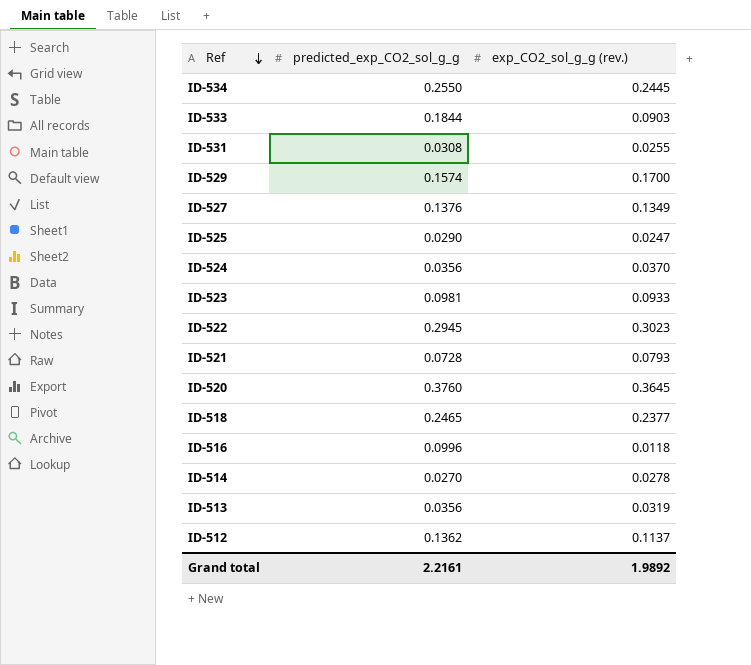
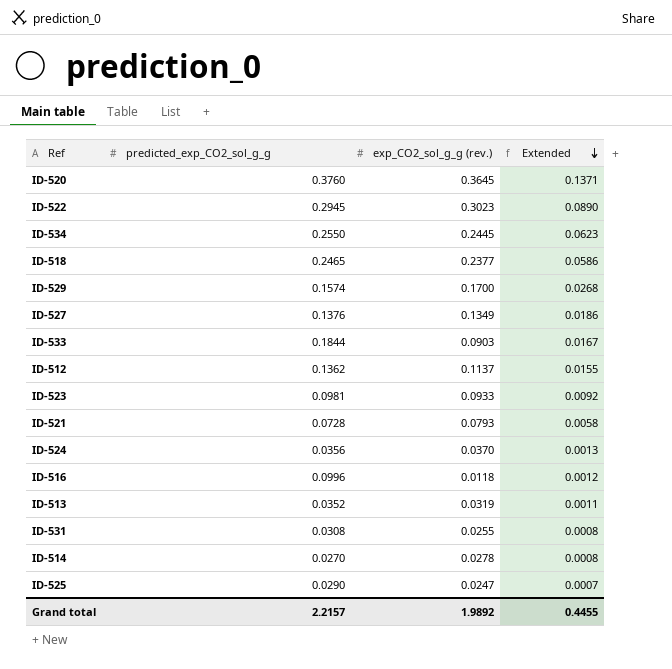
row order: Ref descending -> Extended descending
column Extended | formula: none -> [predicted_exp_CO2_sol_g_g] * [exp_CO2_sol_g_g (rev.)]
ID-513 | predicted_exp_CO2_sol_g_g: 0.0356 -> 0.0352
Grand total | predicted_exp_CO2_sol_g_g: 2.2161 -> 2.2157

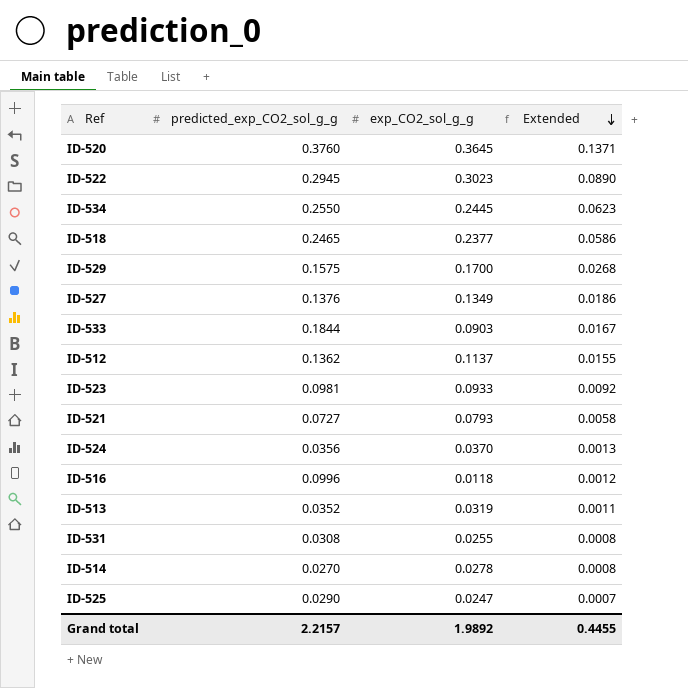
column name: exp_CO2_sol_g_g (rev.) -> exp_CO2_sol_g_g
ID-529 | predicted_exp_CO2_sol_g_g: 0.1574 -> 0.1575
ID-521 | predicted_exp_CO2_sol_g_g: 0.0728 -> 0.0727

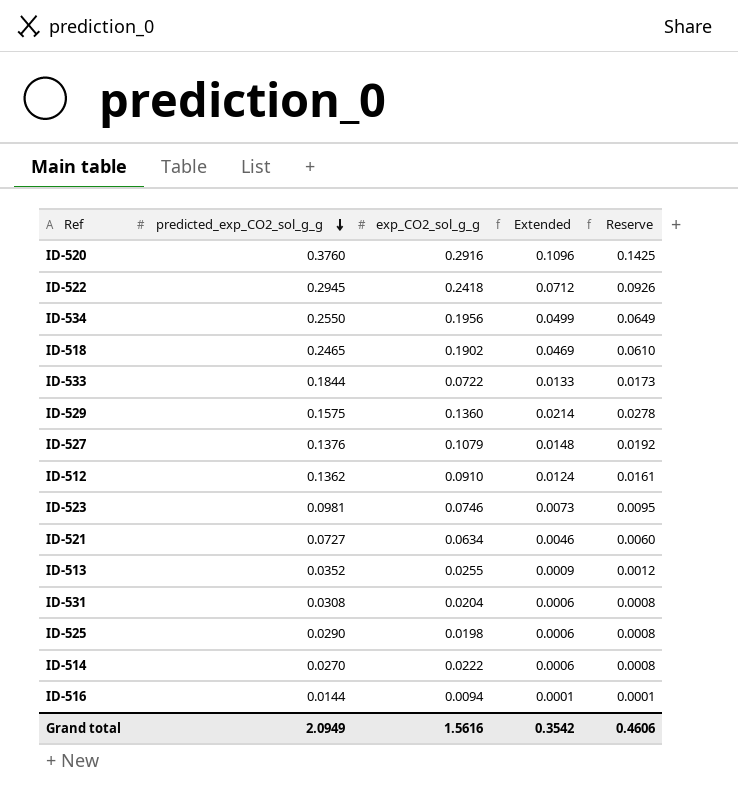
row order: Extended descending -> predicted_exp_CO2_sol_g_g descending
column Reserve | formula: none -> [Extended] * 1.3
row ID-524: 0.0356 | 0.0370 | 0.0013 -> none
ID-520 | exp_CO2_sol_g_g: 0.3645 -> 0.2916
ID-520 | Extended: 0.1371 -> 0.1096
ID-522 | exp_CO2_sol_g_g: 0.3023 -> 0.2418
ID-522 | Extended: 0.0890 -> 0.0712
ID-534 | exp_CO2_sol_g_g: 0.2445 -> 0.1956
ID-534 | Extended: 0.0623 -> 0.0499
ID-518 | exp_CO2_sol_g_g: 0.2377 -> 0.1902
ID-518 | Extended: 0.0586 -> 0.0469
ID-533 | exp_CO2_sol_g_g: 0.0903 -> 0.0722
ID-533 | Extended: 0.0167 -> 0.0133
ID-529 | exp_CO2_sol_g_g: 0.1700 -> 0.1360
ID-529 | Extended: 0.0268 -> 0.0214
ID-527 | exp_CO2_sol_g_g: 0.1349 -> 0.1079
ID-527 | Extended: 0.0186 -> 0.0148
ID-512 | exp_CO2_sol_g_g: 0.1137 -> 0.0910
ID-512 | Extended: 0.0155 -> 0.0124
ID-523 | exp_CO2_sol_g_g: 0.0933 -> 0.0746
ID-523 | Extended: 0.0092 -> 0.0073
ID-521 | exp_CO2_sol_g_g: 0.0793 -> 0.0634
ID-521 | Extended: 0.0058 -> 0.0046
ID-513 | exp_CO2_sol_g_g: 0.0319 -> 0.0255
ID-513 | Extended: 0.0011 -> 0.0009
ID-531 | exp_CO2_sol_g_g: 0.0255 -> 0.0204
ID-531 | Extended: 0.0008 -> 0.0006
ID-525 | exp_CO2_sol_g_g: 0.0247 -> 0.0198
ID-525 | Extended: 0.0007 -> 0.0006
ID-514 | exp_CO2_sol_g_g: 0.0278 -> 0.0222
ID-514 | Extended: 0.0008 -> 0.0006
ID-516 | predicted_exp_CO2_sol_g_g: 0.0996 -> 0.0144
ID-516 | exp_CO2_sol_g_g: 0.0118 -> 0.0094
ID-516 | Extended: 0.0012 -> 0.0001
Grand total | predicted_exp_CO2_sol_g_g: 2.2157 -> 2.0949
Grand total | exp_CO2_sol_g_g: 1.9892 -> 1.5616
Grand total | Extended: 0.4455 -> 0.3542

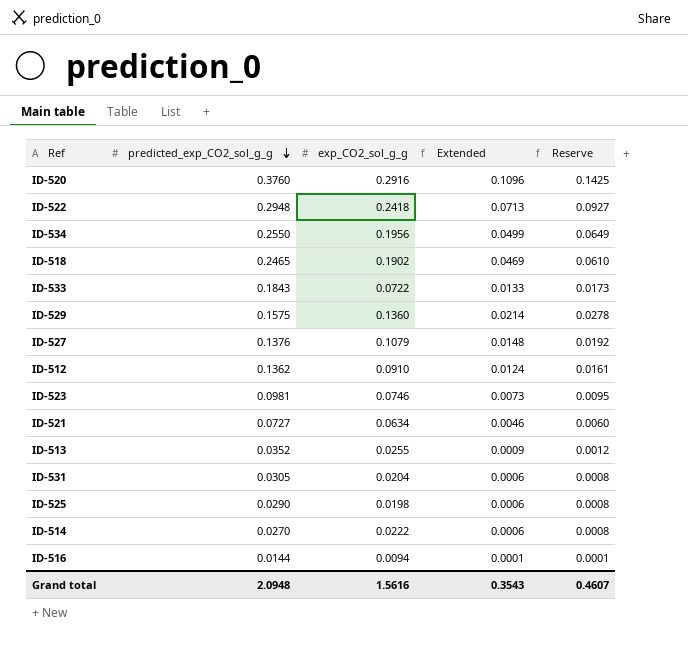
ID-522 | predicted_exp_CO2_sol_g_g: 0.2945 -> 0.2948
ID-522 | Extended: 0.0712 -> 0.0713
ID-522 | Reserve: 0.0926 -> 0.0927
ID-533 | predicted_exp_CO2_sol_g_g: 0.1844 -> 0.1843
ID-531 | predicted_exp_CO2_sol_g_g: 0.0308 -> 0.0305
Grand total | predicted_exp_CO2_sol_g_g: 2.0949 -> 2.0948
Grand total | Extended: 0.3542 -> 0.3543
Grand total | Reserve: 0.4606 -> 0.4607

